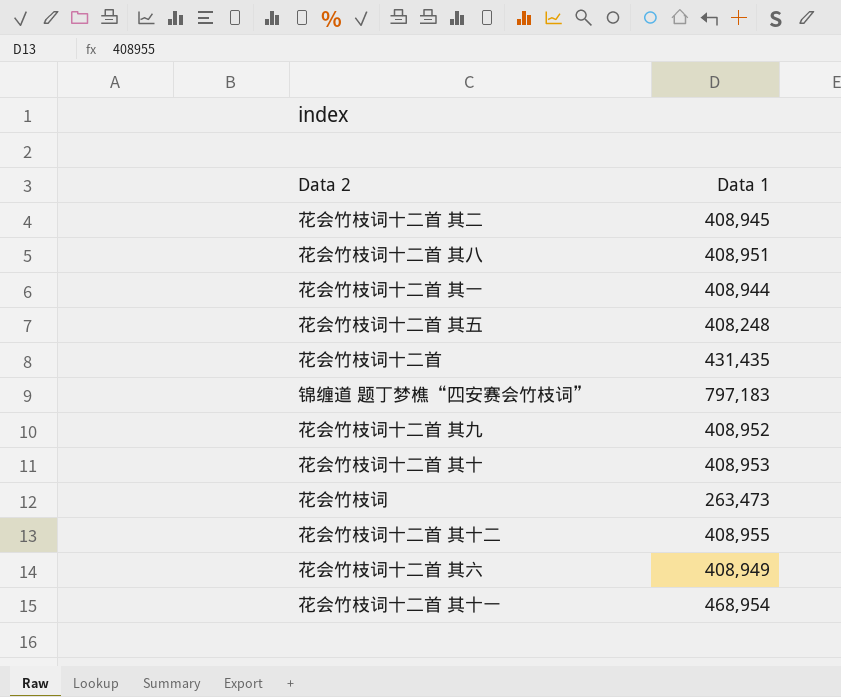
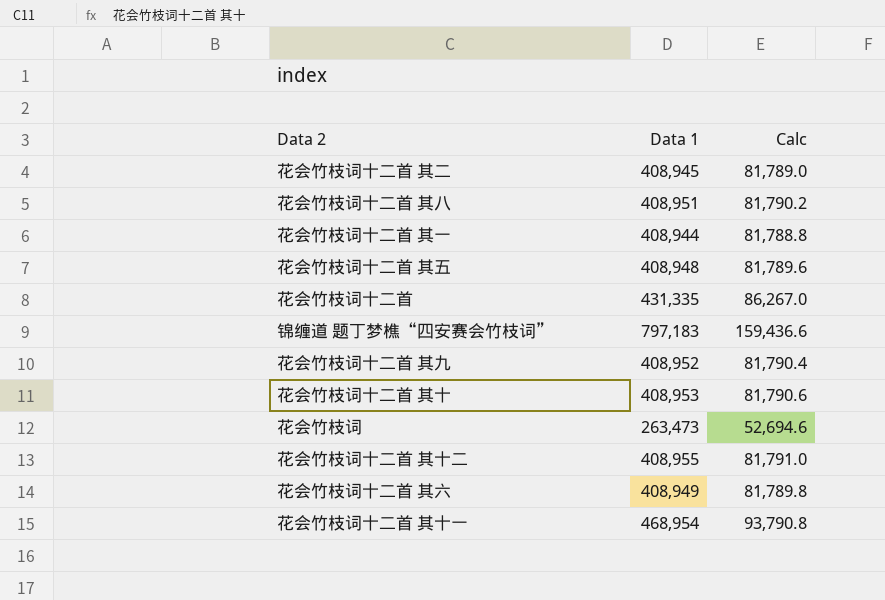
column Calc | formula: none -> [Data 1] * 0.2
花会竹枝词十二首 其五 | Data 1: 408,248 -> 408,948
花会竹枝词十二首 | Data 1: 431,435 -> 431,335

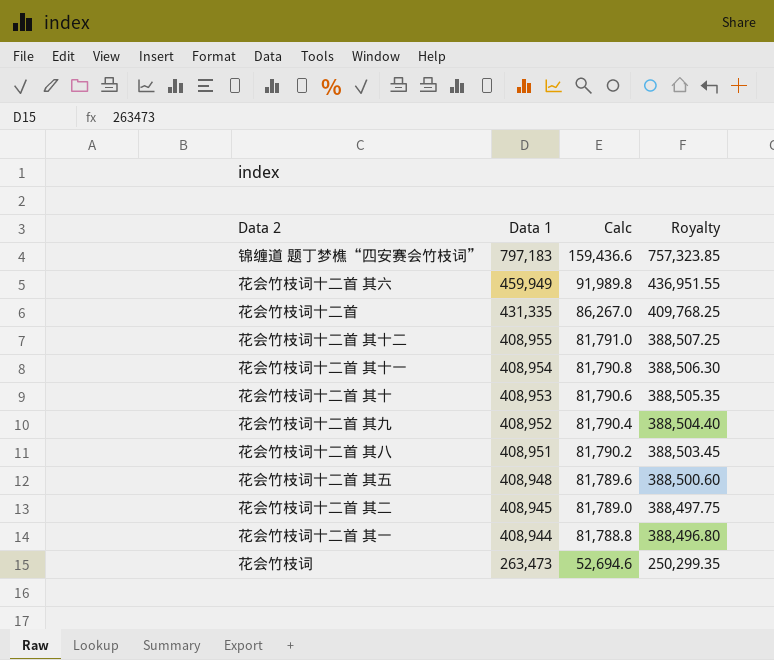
row order: none -> Data 1 descending
column Royalty | formula: none -> [Data 1] * 0.95
花会竹枝词十二首 其六 | Data 1: 408,949 -> 459,949
花会竹枝词十二首 其六 | Calc: 81,789.8 -> 91,989.8
花会竹枝词十二首 其十一 | Data 1: 468,954 -> 408,954
花会竹枝词十二首 其十一 | Calc: 93,790.8 -> 81,790.8

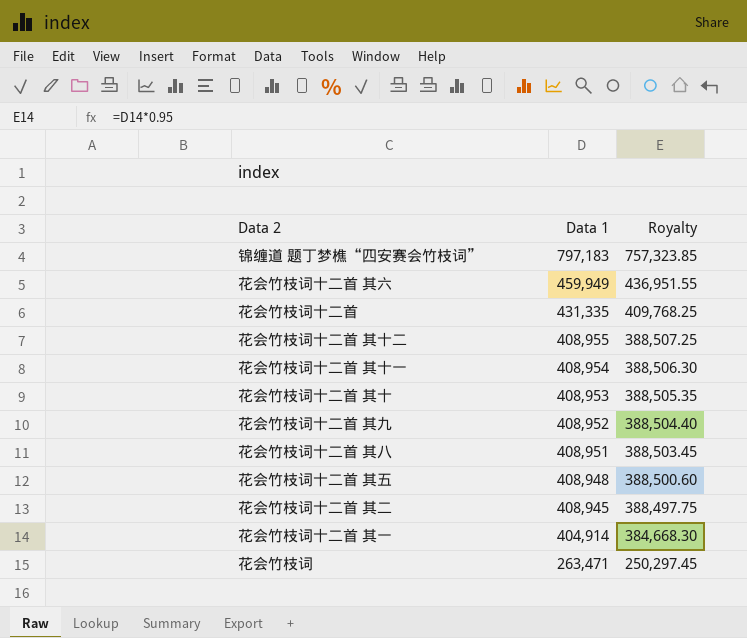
column Calc | formula: [Data 1] * 0.2 -> none
花会竹枝词十二首 其一 | Data 1: 408,944 -> 404,914
花会竹枝词十二首 其一 | Royalty: 388,496.80 -> 384,668.30
花会竹枝词 | Data 1: 263,473 -> 263,471
花会竹枝词 | Royalty: 250,299.35 -> 250,297.45

